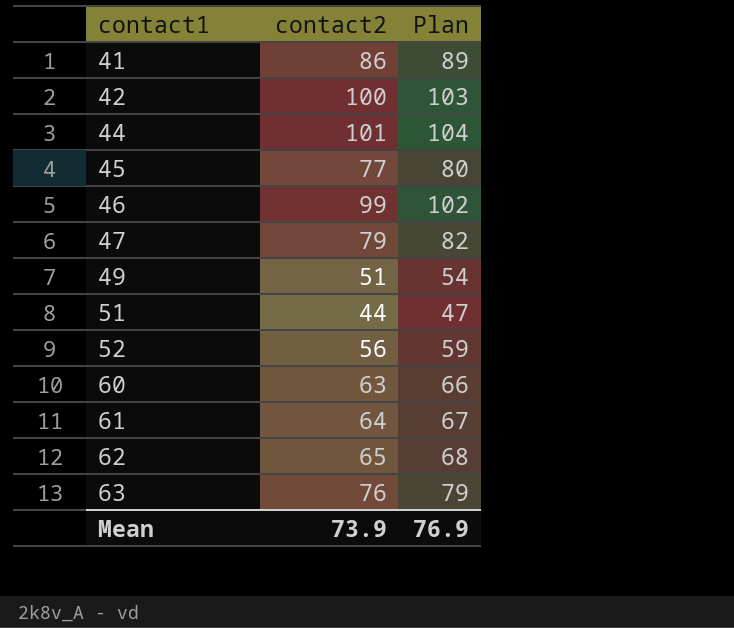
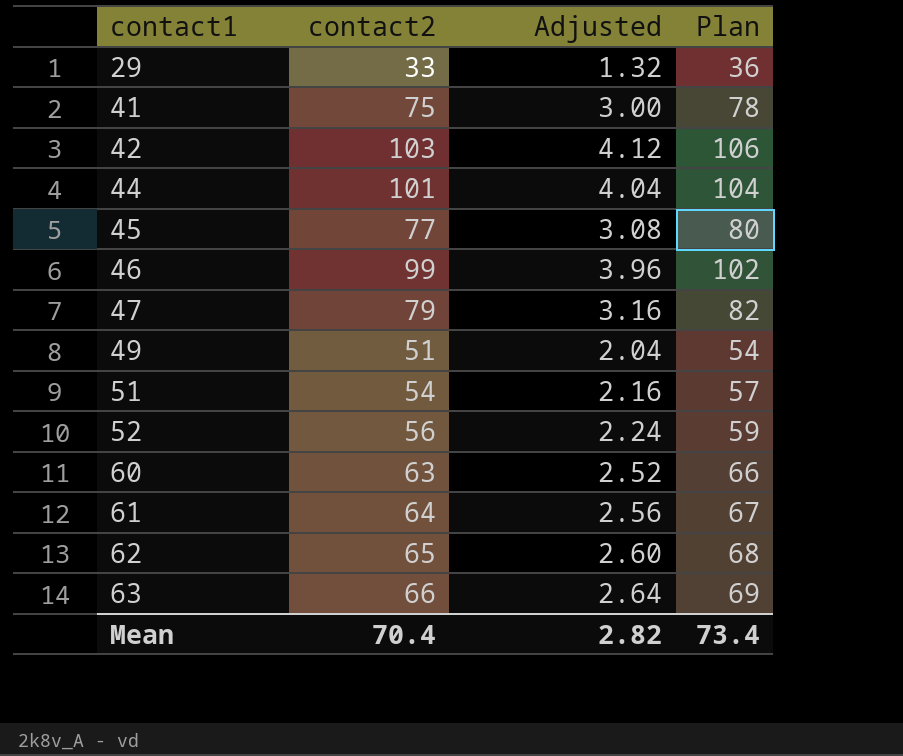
column Adjusted | formula: none -> [contact2] * 0.04
row 29: none -> 33 | 1.32 | 36
41 | contact2: 86 -> 75
41 | Plan: 89 -> 78
42 | contact2: 100 -> 103
42 | Plan: 103 -> 106
51 | contact2: 44 -> 54
51 | Plan: 47 -> 57
63 | contact2: 76 -> 66
63 | Plan: 79 -> 69
Mean | contact2: 73.9 -> 70.4
Mean | Plan: 76.9 -> 73.4

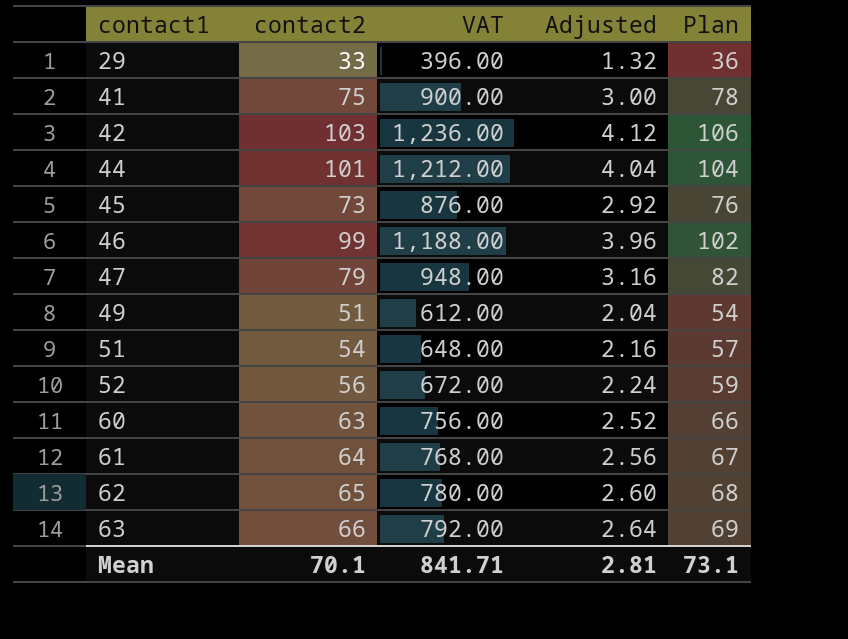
column VAT | formula: none -> [contact2] * 12
45 | contact2: 77 -> 73
45 | Adjusted: 3.08 -> 2.92
45 | Plan: 80 -> 76
Mean | contact2: 70.4 -> 70.1
Mean | Adjusted: 2.82 -> 2.81
Mean | Plan: 73.4 -> 73.1

